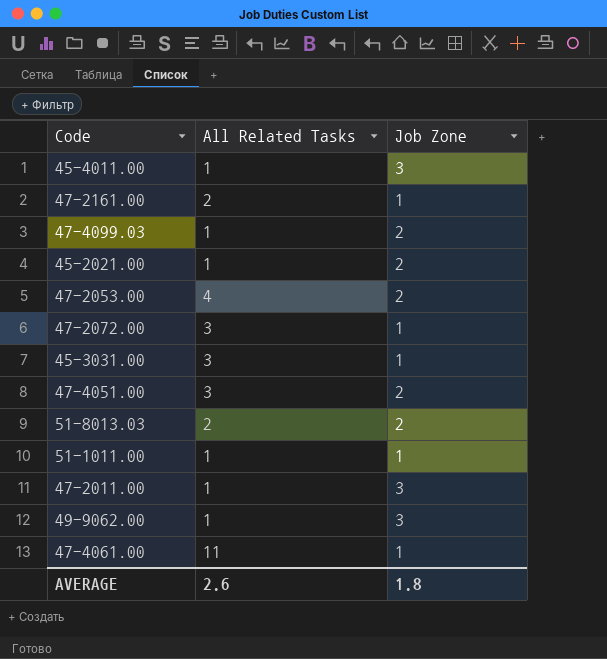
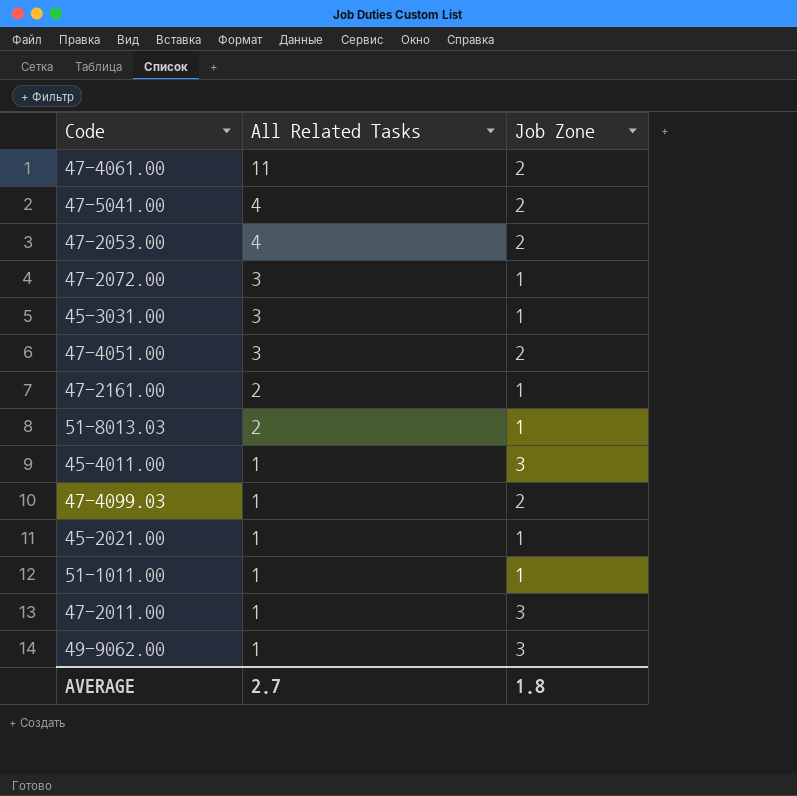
row order: none -> All Related Tasks descending
47-4061.00 | Job Zone: 1 -> 2
row 47-5041.00: none -> 4 | 2
51-8013.03 | Job Zone: 2 -> 1
45-2021.00 | Job Zone: 2 -> 1
AVERAGE | All Related Tasks: 2.6 -> 2.7

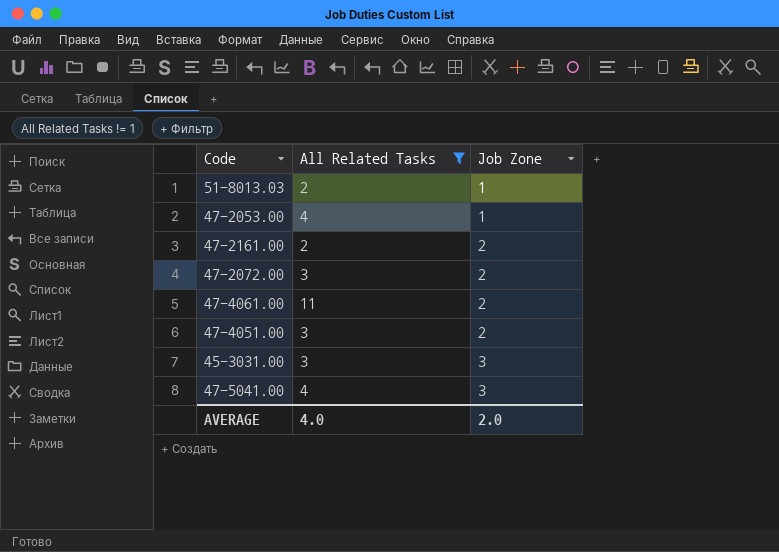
filter: none -> All Related Tasks != 1
row order: All Related Tasks descending -> Job Zone ascending
47-2053.00 | Job Zone: 2 -> 1
47-2161.00 | Job Zone: 1 -> 2
47-2072.00 | Job Zone: 1 -> 2
45-3031.00 | Job Zone: 1 -> 3
47-5041.00 | Job Zone: 2 -> 3
AVERAGE | All Related Tasks: 2.7 -> 4.0
AVERAGE | Job Zone: 1.8 -> 2.0

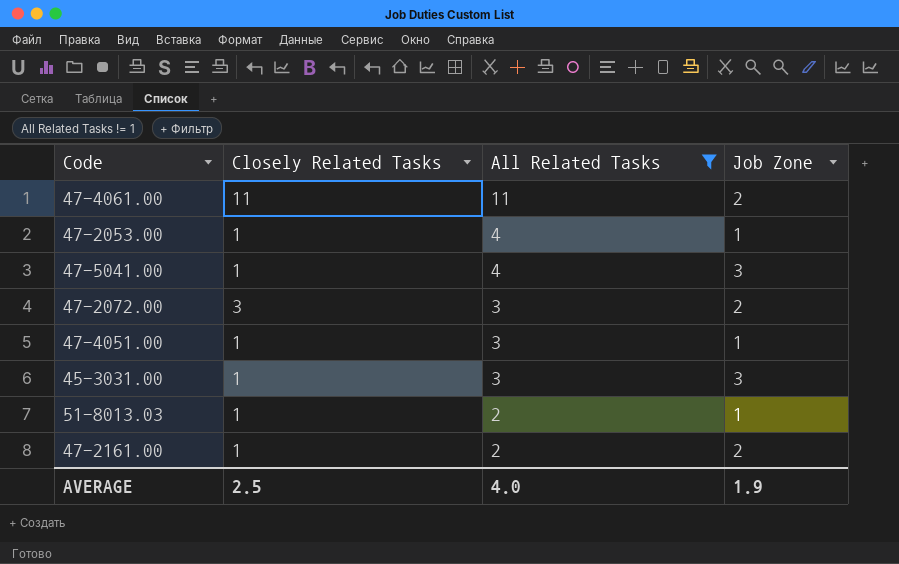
row order: Job Zone ascending -> All Related Tasks descending
column Closely Related Tasks | position: none -> 2
47-4051.00 | Job Zone: 2 -> 1
AVERAGE | Job Zone: 2.0 -> 1.9

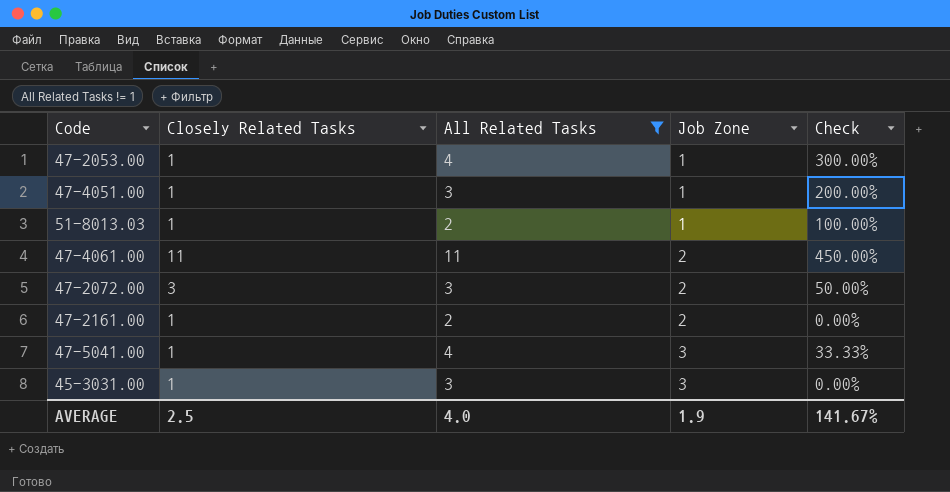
row order: All Related Tasks descending -> Job Zone ascending
column Check | formula: none -> ([All Related Tasks] - [Job Zone]) / [Job Zone]

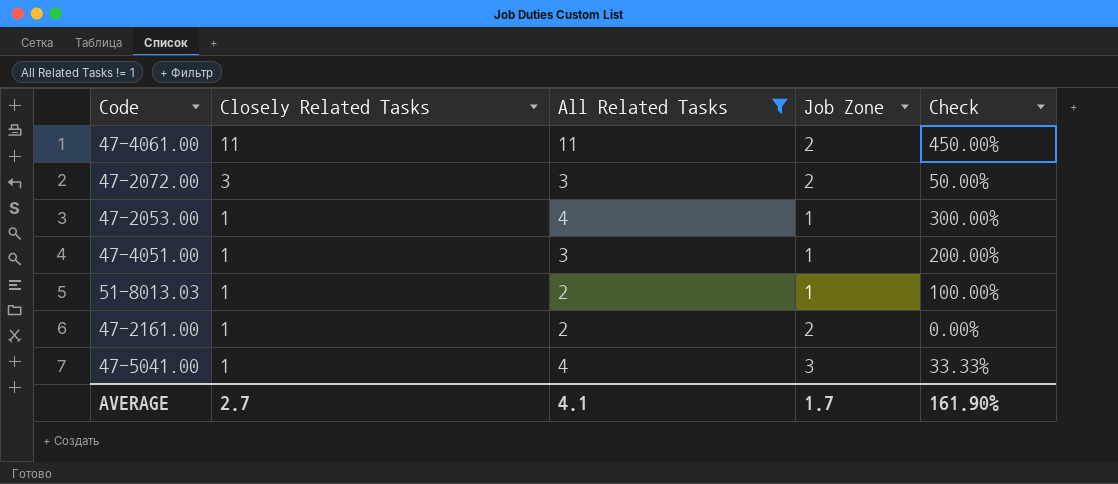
row order: Job Zone ascending -> Closely Related Tasks descending
row 45-3031.00: 1 | 3 | 3 | 0.00% -> none
AVERAGE | Closely Related Tasks: 2.5 -> 2.7
AVERAGE | All Related Tasks: 4.0 -> 4.1
AVERAGE | Job Zone: 1.9 -> 1.7
AVERAGE | Check: 141.67% -> 161.90%

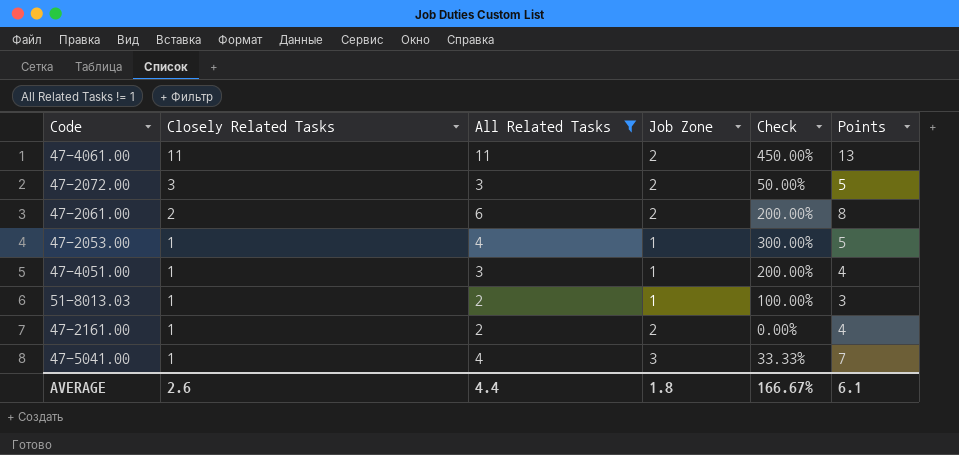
column Points | formula: none -> [All Related Tasks] + [Job Zone]
row 47-2061.00: none -> 2 | 6 | 2 | 200.00% | 8
AVERAGE | Closely Related Tasks: 2.7 -> 2.6
AVERAGE | All Related Tasks: 4.1 -> 4.4
AVERAGE | Job Zone: 1.7 -> 1.8
AVERAGE | Check: 161.90% -> 166.67%

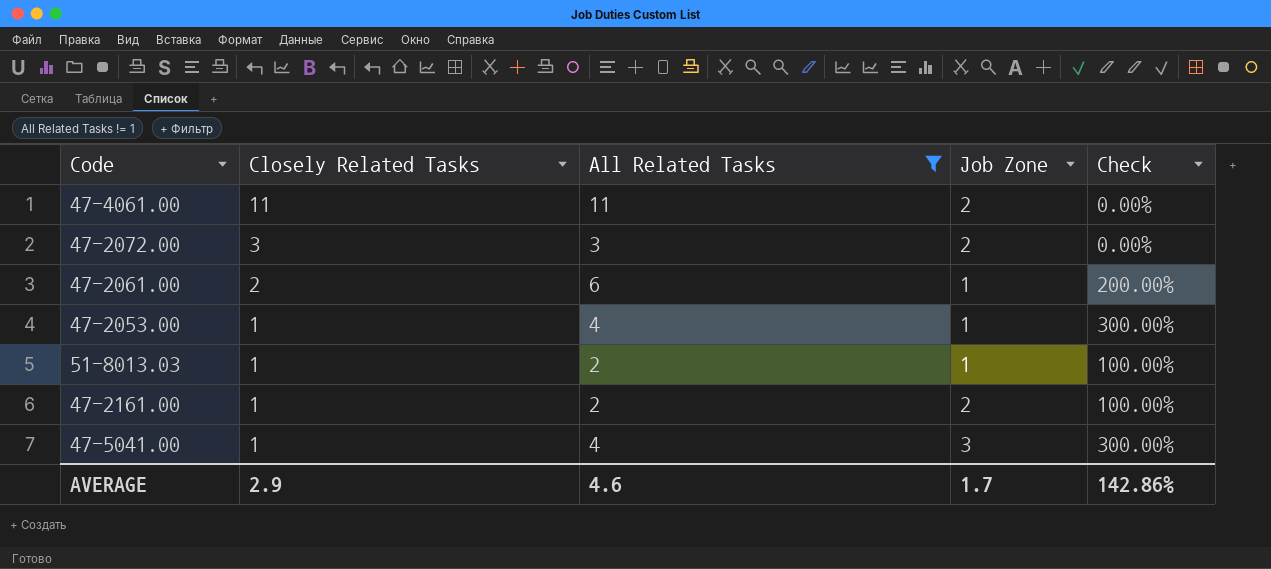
column Points | formula: [All Related Tasks] + [Job Zone] -> none
column Check | formula: ([All Related Tasks] - [Job Zone]) / [Job Zone] -> ([All Related Tasks] - [Closely Related Tasks]) / [Closely Related Tasks]
row 47-4051.00: 1 | 3 | 1 | 200.00% | 4 -> none
47-2061.00 | Job Zone: 2 -> 1
AVERAGE | Closely Related Tasks: 2.6 -> 2.9
AVERAGE | All Related Tasks: 4.4 -> 4.6
AVERAGE | Job Zone: 1.8 -> 1.7
AVERAGE | Check: 166.67% -> 142.86%

